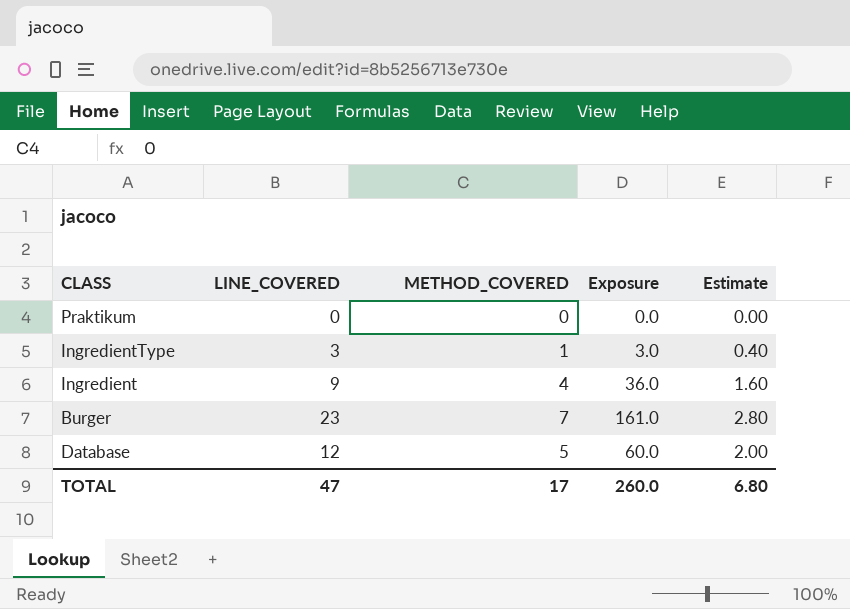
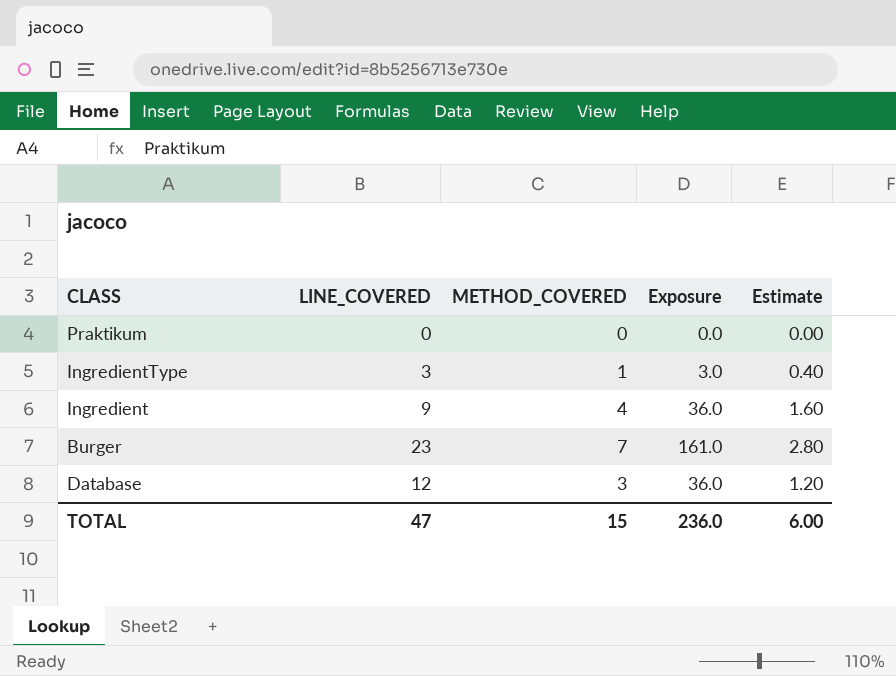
Database | METHOD_COVERED: 5 -> 3
Database | Exposure: 60.0 -> 36.0
Database | Estimate: 2.00 -> 1.20
TOTAL | METHOD_COVERED: 17 -> 15
TOTAL | Exposure: 260.0 -> 236.0
TOTAL | Estimate: 6.80 -> 6.00

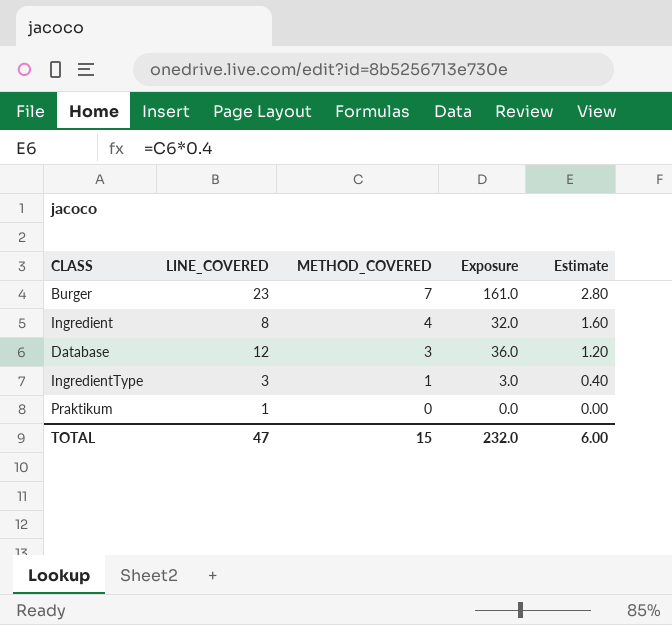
row order: none -> METHOD_COVERED descending
Ingredient | LINE_COVERED: 9 -> 8
Ingredient | Exposure: 36.0 -> 32.0
Praktikum | LINE_COVERED: 0 -> 1
TOTAL | Exposure: 236.0 -> 232.0

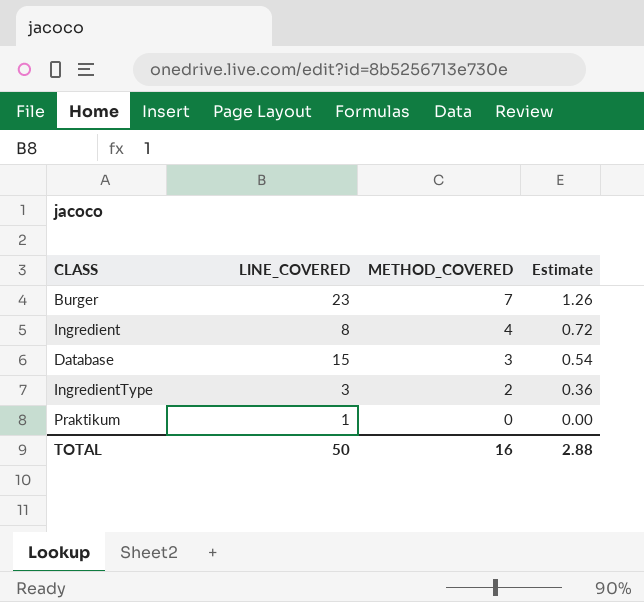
column Exposure | formula: [LINE_COVERED] * [METHOD_COVERED] -> none
column Estimate | formula: [METHOD_COVERED] * 0.4 -> [METHOD_COVERED] * 0.18
Database | LINE_COVERED: 12 -> 15
IngredientType | METHOD_COVERED: 1 -> 2
TOTAL | LINE_COVERED: 47 -> 50
TOTAL | METHOD_COVERED: 15 -> 16
TOTAL | Estimate: 6.00 -> 2.88

